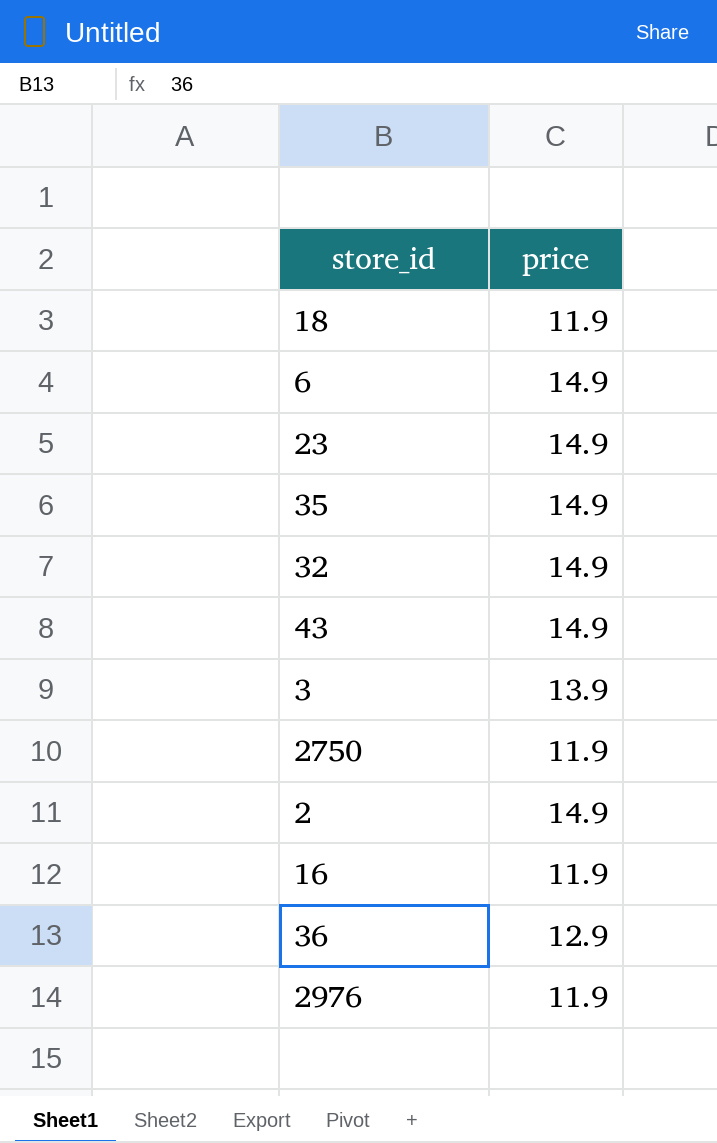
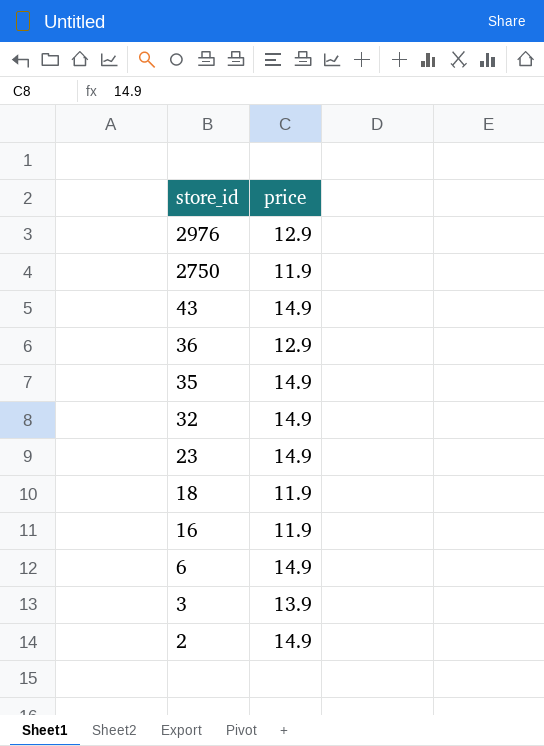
row order: none -> store_id descending
2976 | price: 11.9 -> 12.9

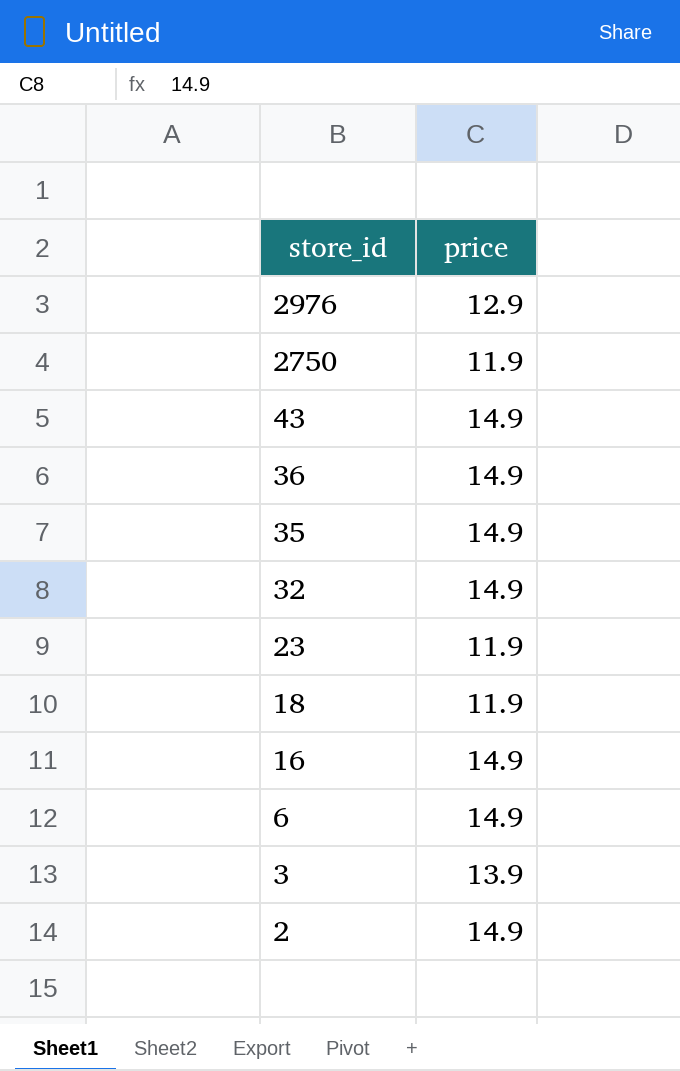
36 | price: 12.9 -> 14.9
23 | price: 14.9 -> 11.9
16 | price: 11.9 -> 14.9

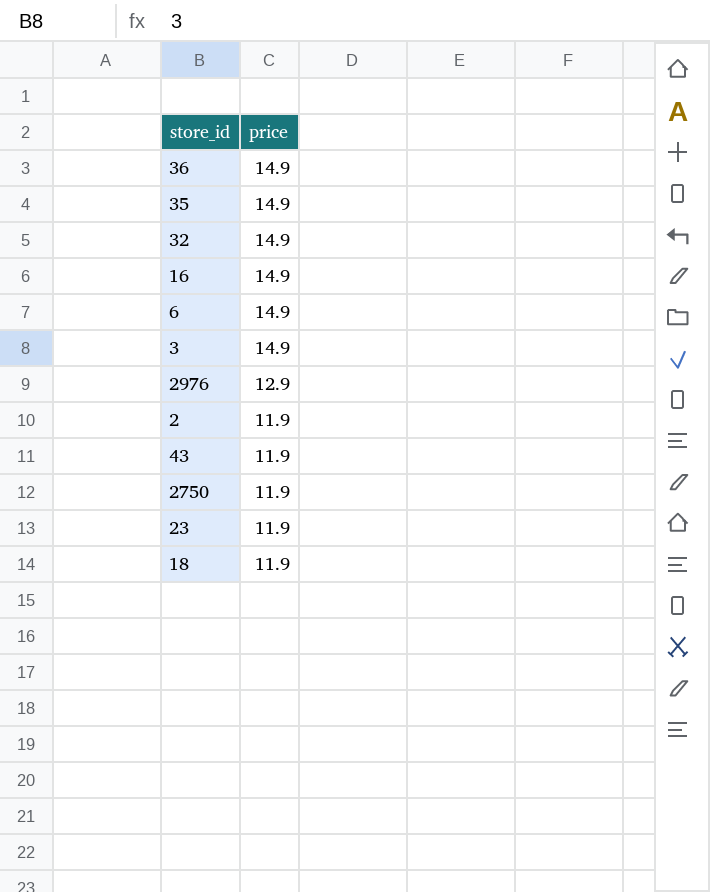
row order: store_id descending -> price descending
3 | price: 13.9 -> 14.9
2 | price: 14.9 -> 11.9
43 | price: 14.9 -> 11.9

